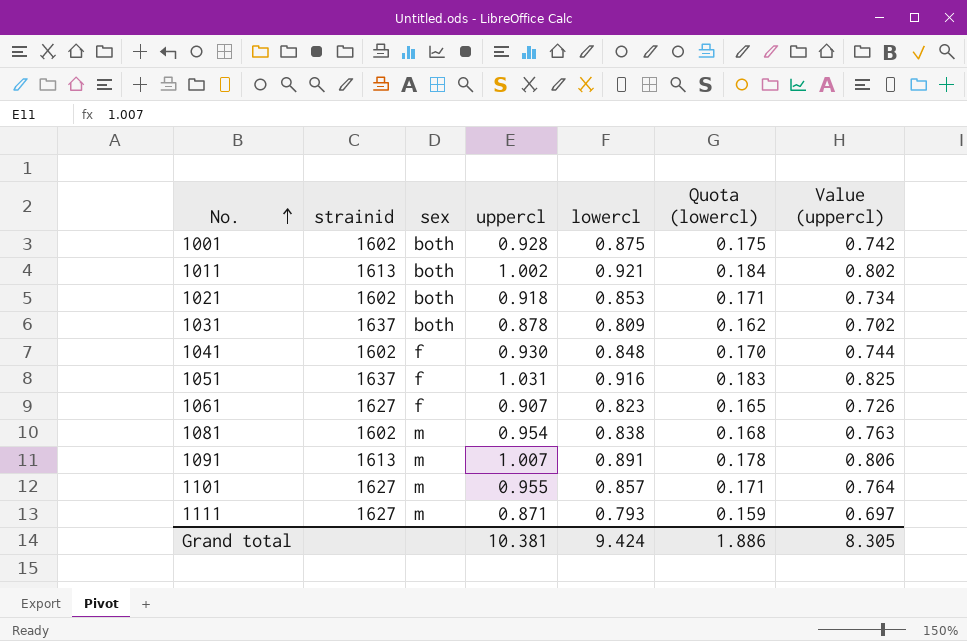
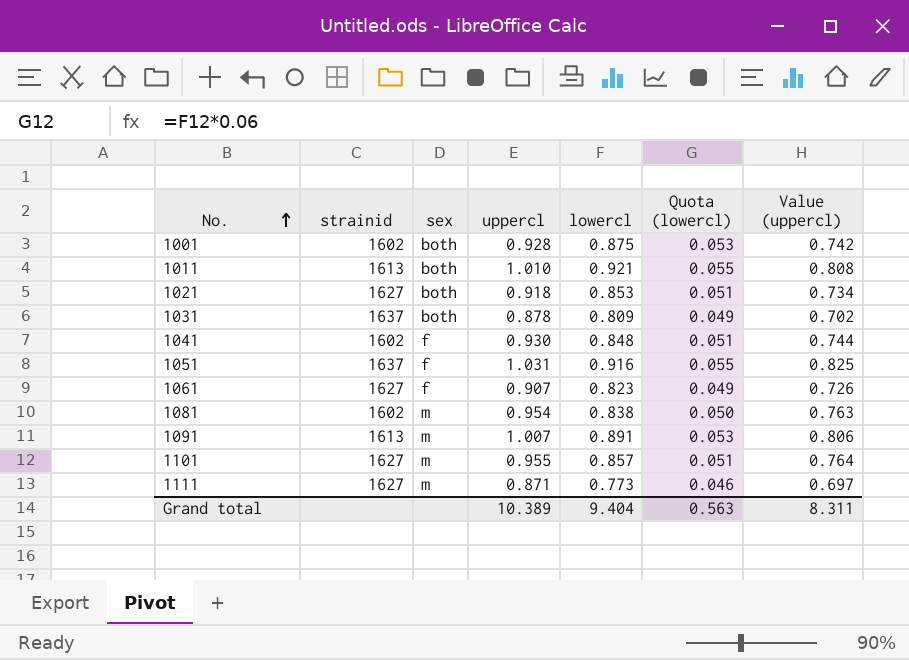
column Quota (lowercl) | formula: [lowercl] * 0.2 -> [lowercl] * 0.06
1011 | uppercl: 1.002 -> 1.010
1011 | Value (uppercl): 0.802 -> 0.808
1021 | strainid: 1602 -> 1627
1111 | lowercl: 0.793 -> 0.773
Grand total | uppercl: 10.381 -> 10.389
Grand total | lowercl: 9.424 -> 9.404
Grand total | Quota (lowercl): 1.886 -> 0.563
Grand total | Value (uppercl): 8.305 -> 8.311

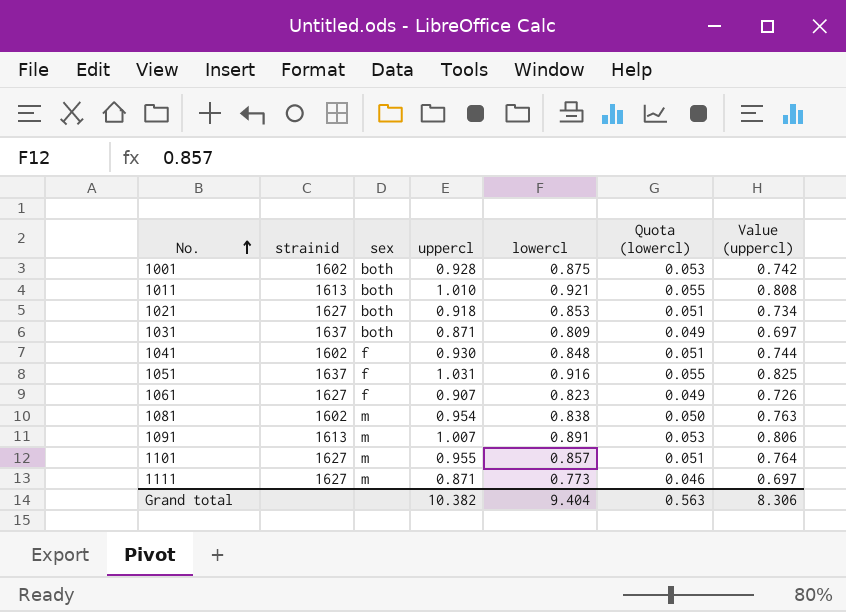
1031 | uppercl: 0.878 -> 0.871
1031 | Value (uppercl): 0.702 -> 0.697
Grand total | uppercl: 10.389 -> 10.382
Grand total | Value (uppercl): 8.311 -> 8.306

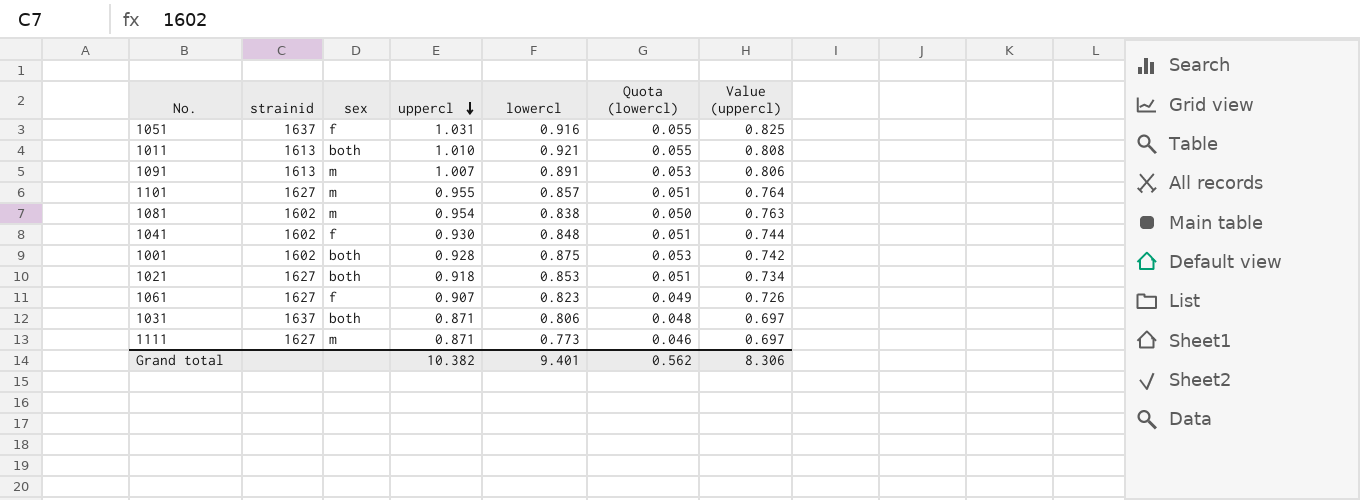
row order: No. ascending -> uppercl descending
1031 | lowercl: 0.809 -> 0.806
1031 | Quota (lowercl): 0.049 -> 0.048
Grand total | lowercl: 9.404 -> 9.401
Grand total | Quota (lowercl): 0.563 -> 0.562

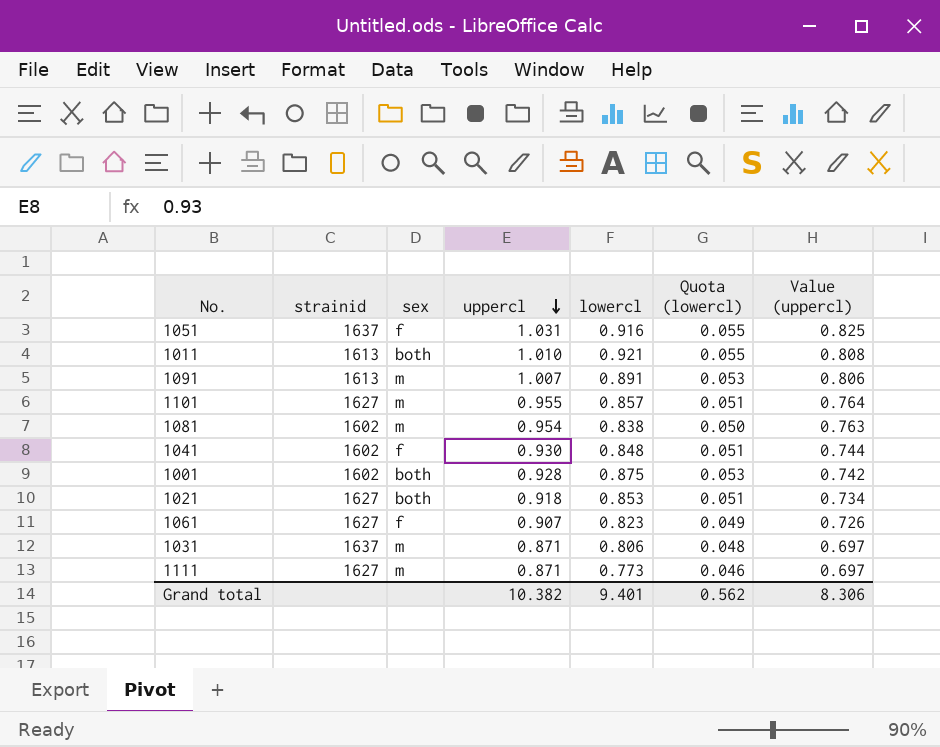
1031 | sex: both -> m

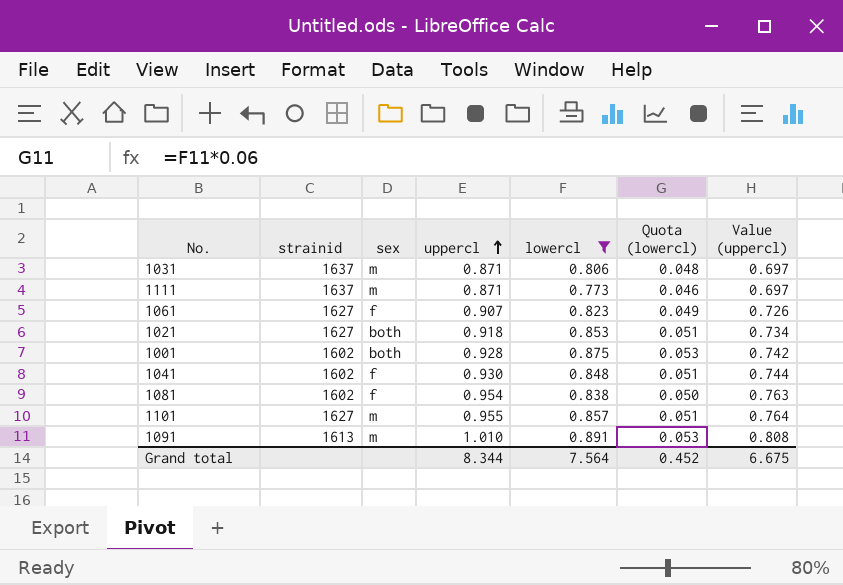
filter: none -> lowercl <= 0.891
row order: uppercl descending -> uppercl ascending
1111 | strainid: 1627 -> 1637
1081 | sex: m -> f
1091 | uppercl: 1.007 -> 1.010
1091 | Value (uppercl): 0.806 -> 0.808
Grand total | uppercl: 10.382 -> 8.344
Grand total | lowercl: 9.401 -> 7.564
Grand total | Quota (lowercl): 0.562 -> 0.452
Grand total | Value (uppercl): 8.306 -> 6.675

